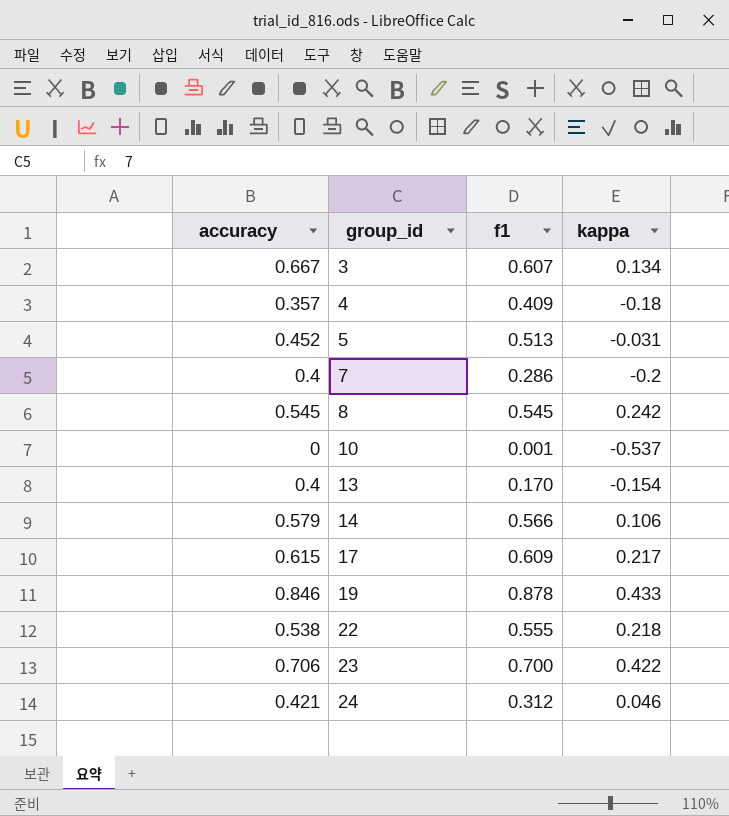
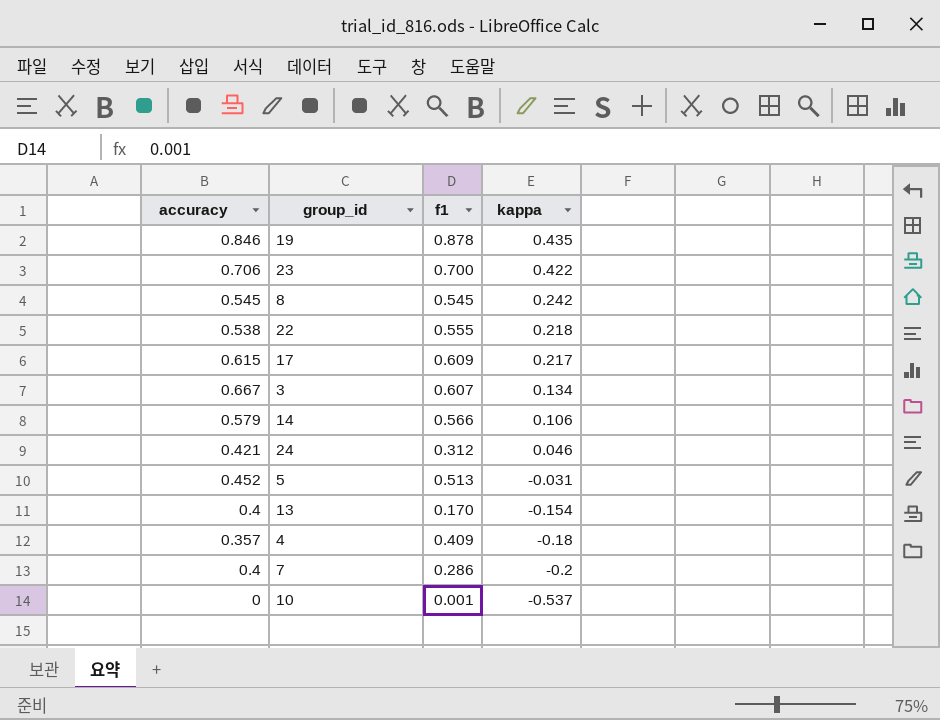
row order: group_id ascending -> kappa descending
19 | kappa: 0.433 -> 0.435

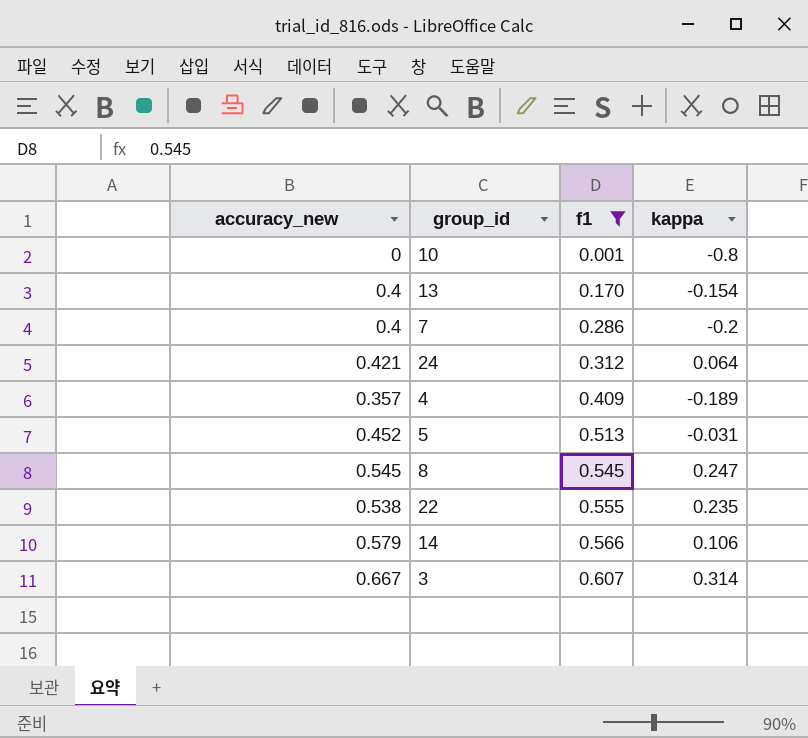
filter: none -> f1 <= 0.607
row order: kappa descending -> f1 ascending
column name: accuracy -> accuracy_new
10 | kappa: -0.537 -> -0.8
24 | kappa: 0.046 -> 0.064
4 | kappa: -0.18 -> -0.189
8 | kappa: 0.242 -> 0.247
22 | kappa: 0.218 -> 0.235
3 | kappa: 0.134 -> 0.314

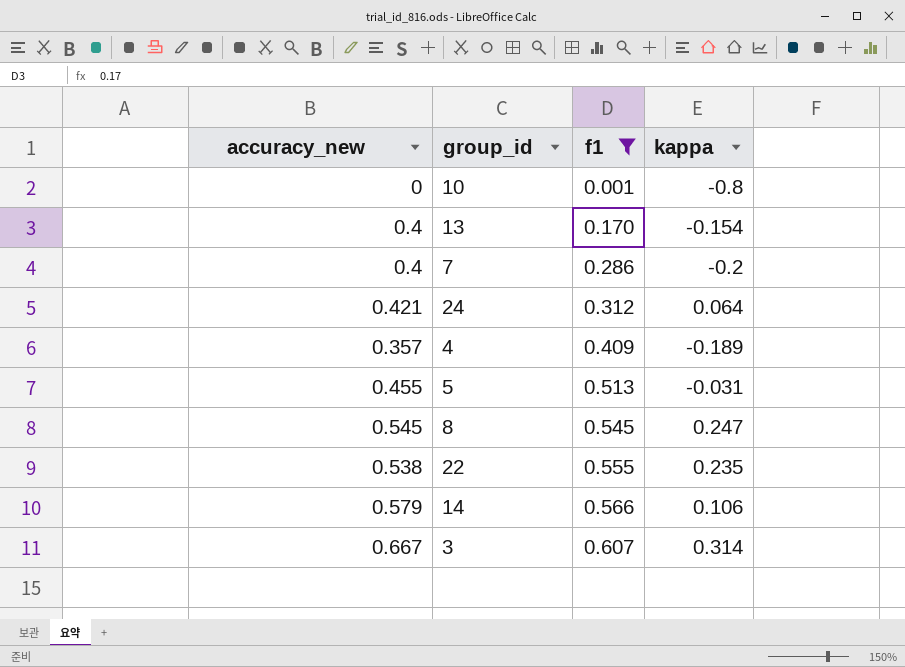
5 | accuracy_new: 0.452 -> 0.455

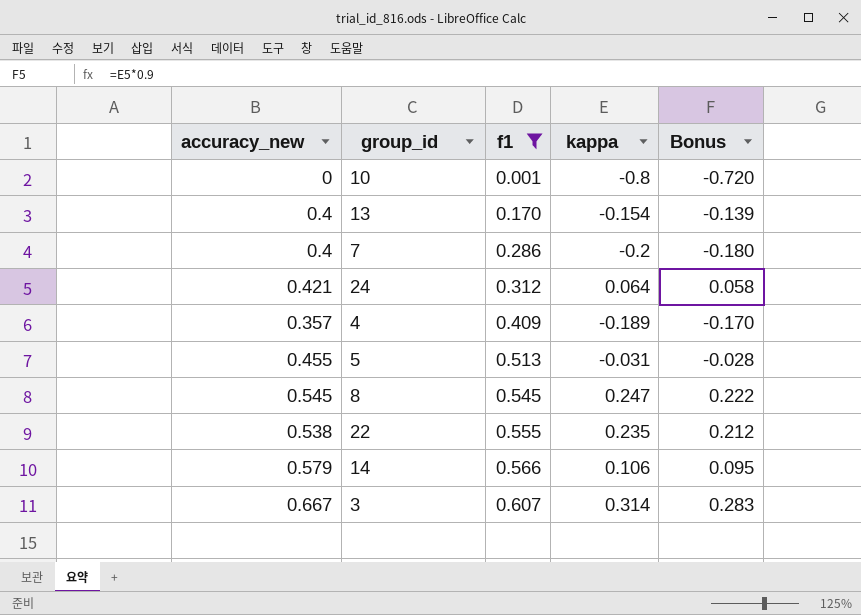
column Bonus | formula: none -> [kappa] * 0.9

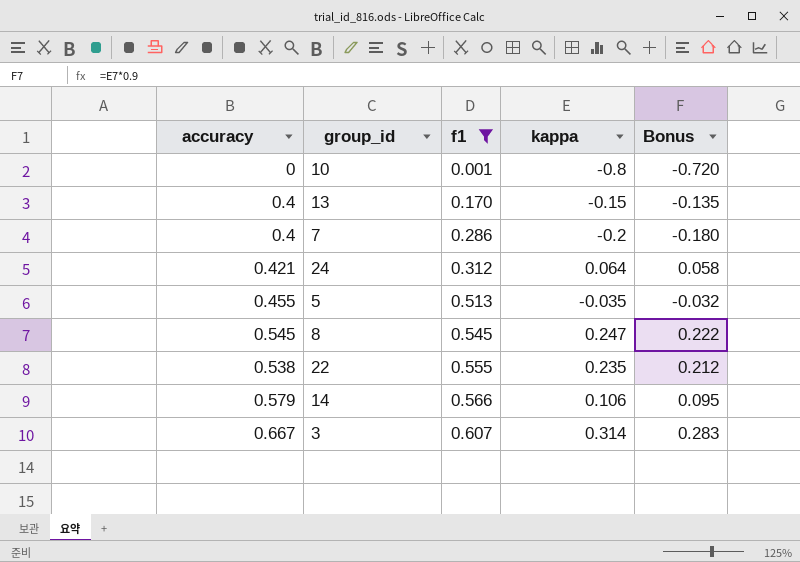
column name: accuracy_new -> accuracy
row 4: 0.357 | 0.409 | -0.189 | -0.170 -> none
13 | kappa: -0.154 -> -0.15
13 | Bonus: -0.139 -> -0.135
5 | kappa: -0.031 -> -0.035
5 | Bonus: -0.028 -> -0.032

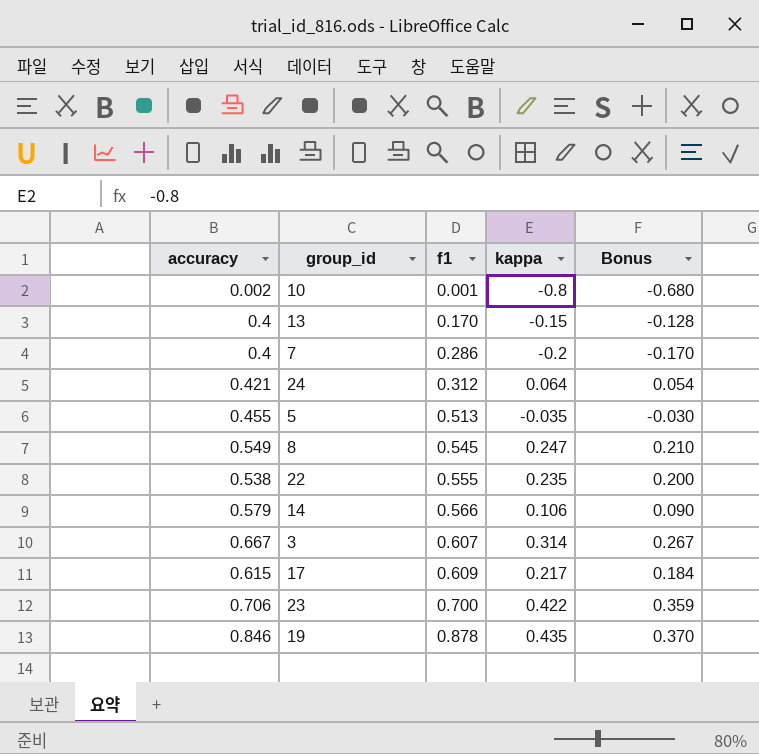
filter: f1 <= 0.607 -> none
column Bonus | formula: [kappa] * 0.9 -> [kappa] * 0.85
10 | accuracy: 0 -> 0.002
8 | accuracy: 0.545 -> 0.549

